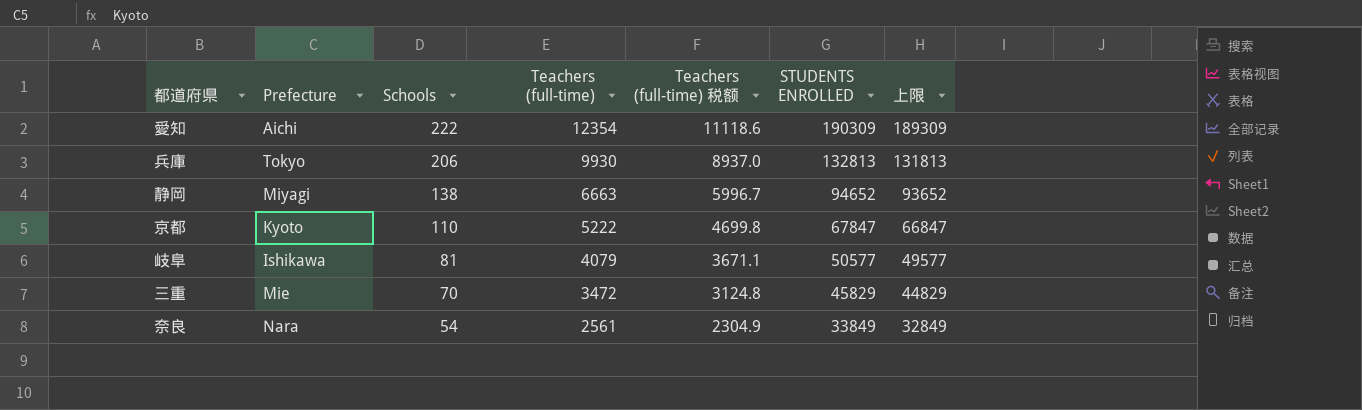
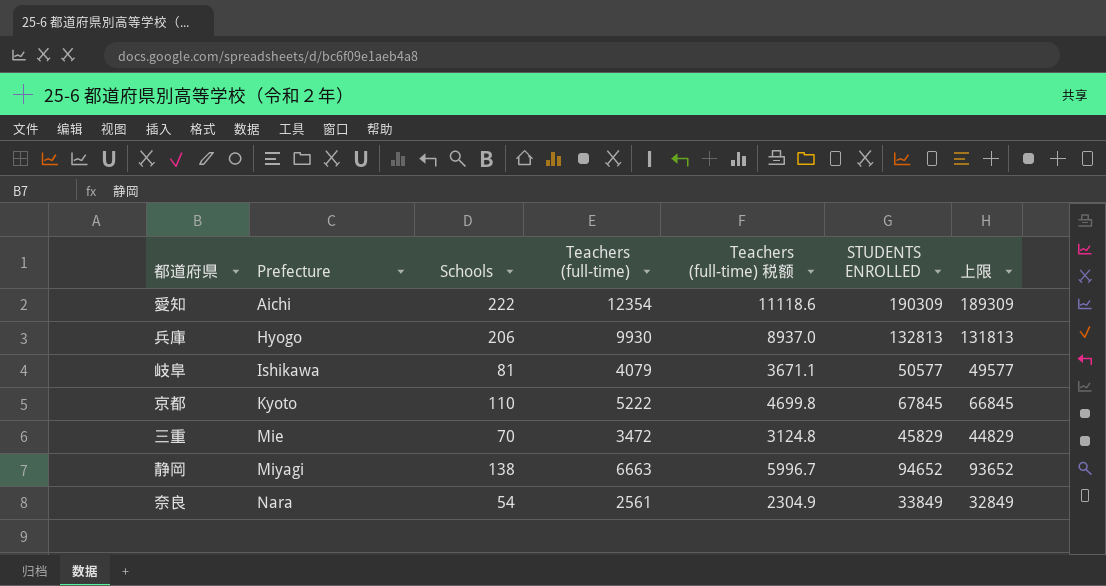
row order: Schools descending -> Prefecture ascending
兵庫 | Prefecture: Tokyo -> Hyogo
京都 | STUDENTS ENROLLED: 67847 -> 67845
京都 | 上限: 66847 -> 66845

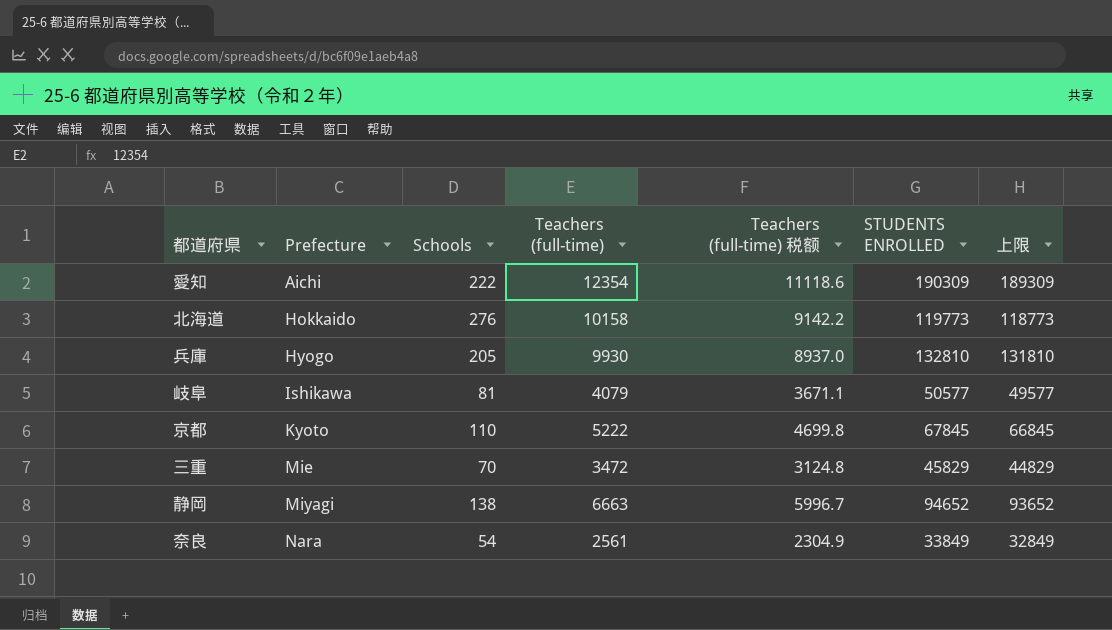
row 北海道: none -> Hokkaido | 276 | 10158 | 9142.2 | 119773 | 118773
兵庫 | Schools: 206 -> 205
兵庫 | STUDENTS ENROLLED: 132813 -> 132810
兵庫 | 上限: 131813 -> 131810

